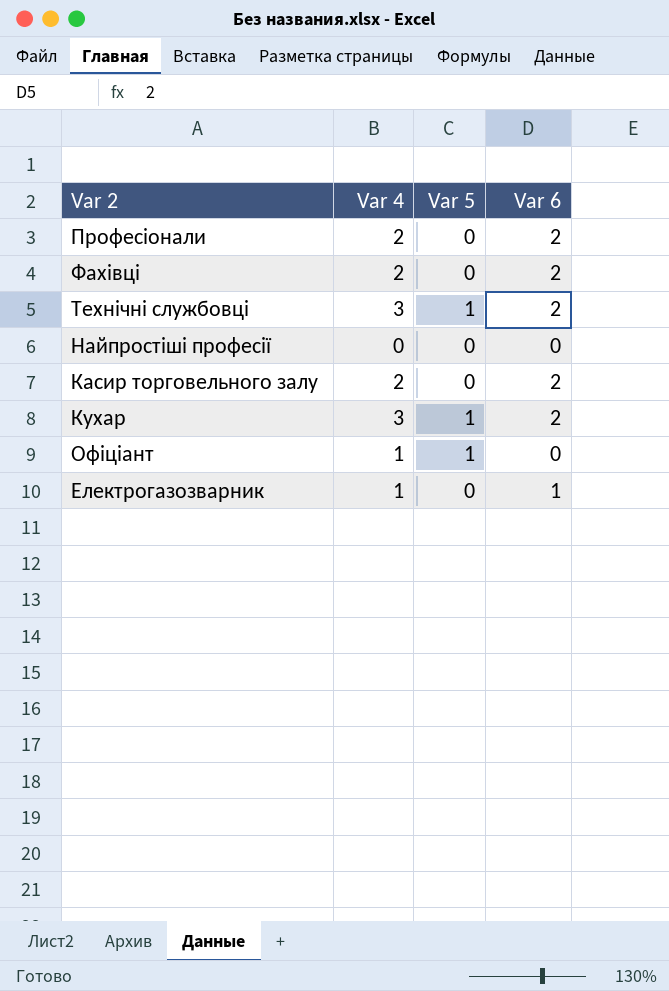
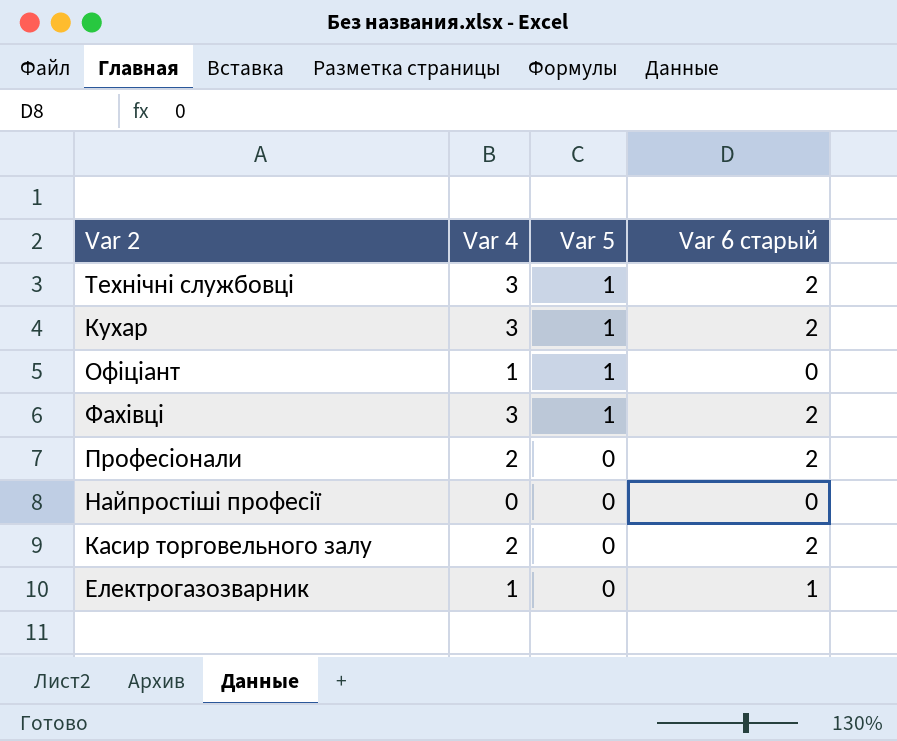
row order: none -> Var 5 descending
column name: Var 6 -> Var 6 старый
Фахівці | Var 4: 2 -> 3
Фахівці | Var 5: 0 -> 1

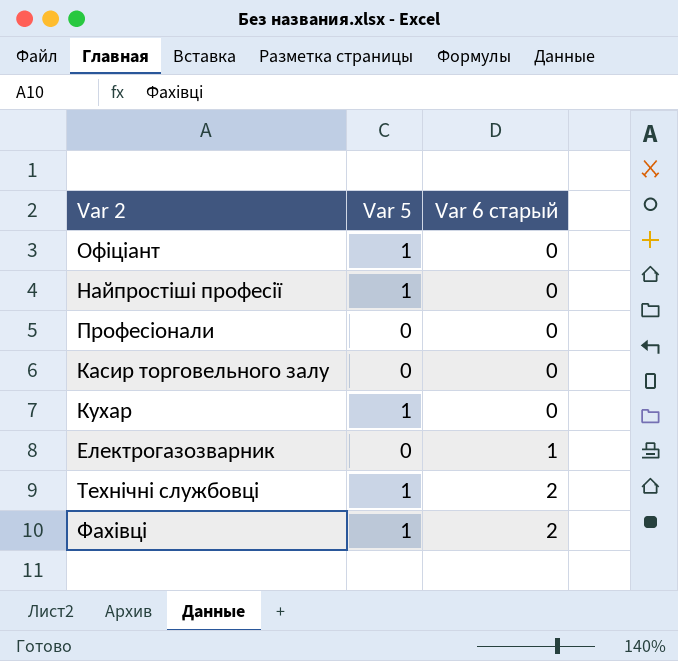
row order: Var 5 descending -> Var 6 старый ascending
column Var 4 | formula: [Var 5] + [Var 6 старый] -> none
Найпростіші професії | Var 5: 0 -> 1
Професіонали | Var 6 старый: 2 -> 0
Касир торговельного залу | Var 6 старый: 2 -> 0
Кухар | Var 6 старый: 2 -> 0

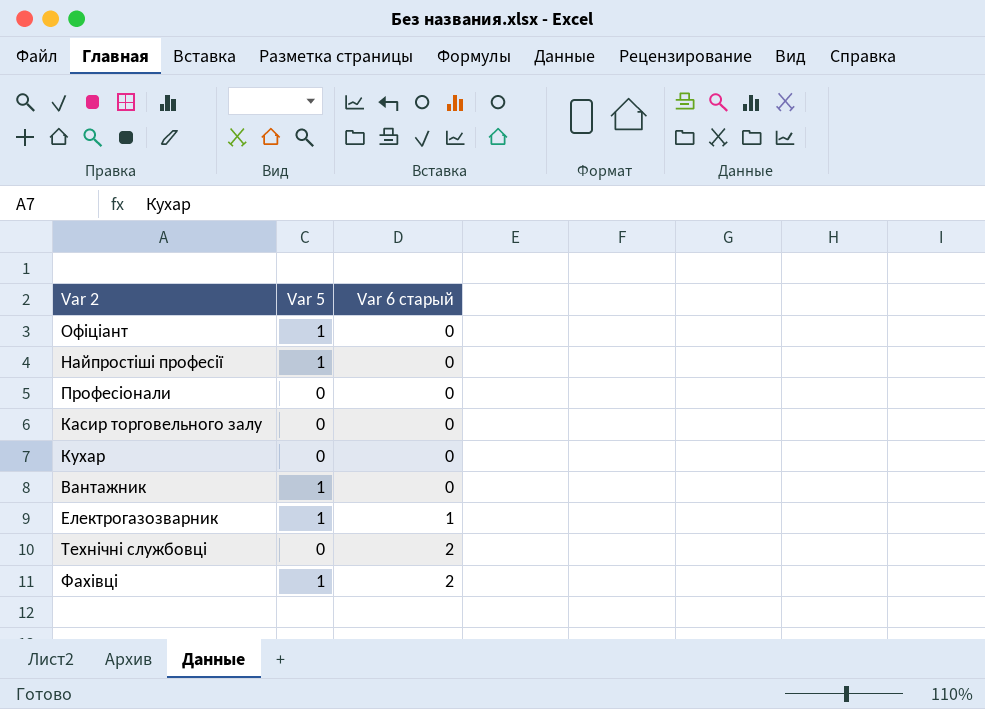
Кухар | Var 5: 1 -> 0
row Вантажник: none -> 1 | 0
Електрогазозварник | Var 5: 0 -> 1
Технічні службовці | Var 5: 1 -> 0

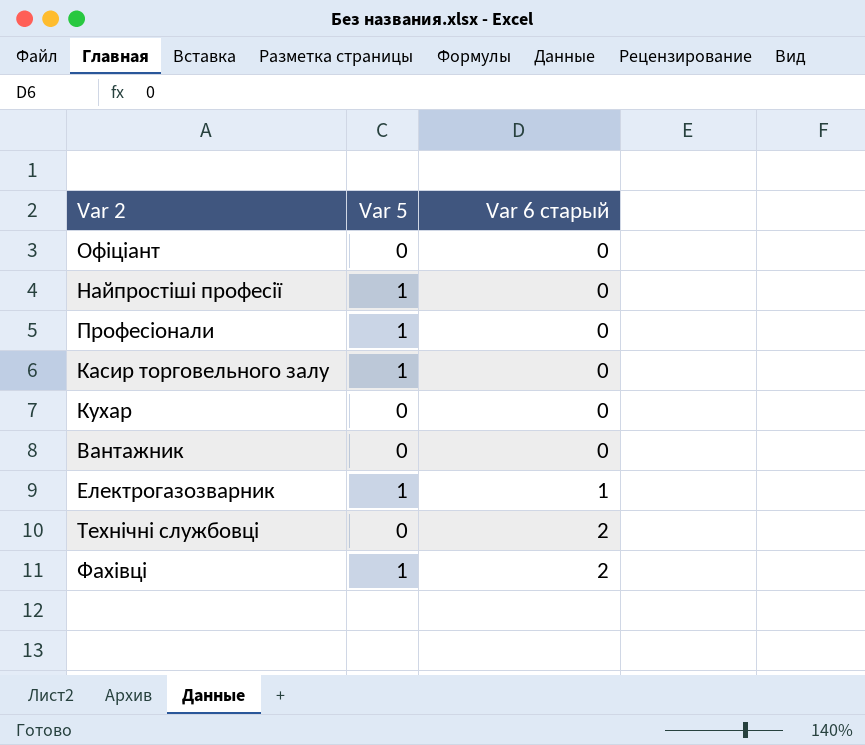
Офіціант | Var 5: 1 -> 0
Професіонали | Var 5: 0 -> 1
Касир торговельного залу | Var 5: 0 -> 1
Вантажник | Var 5: 1 -> 0

